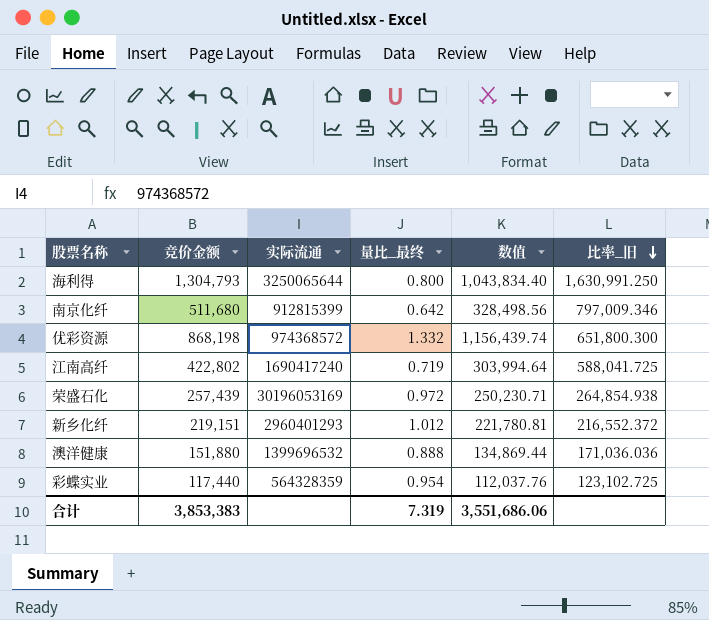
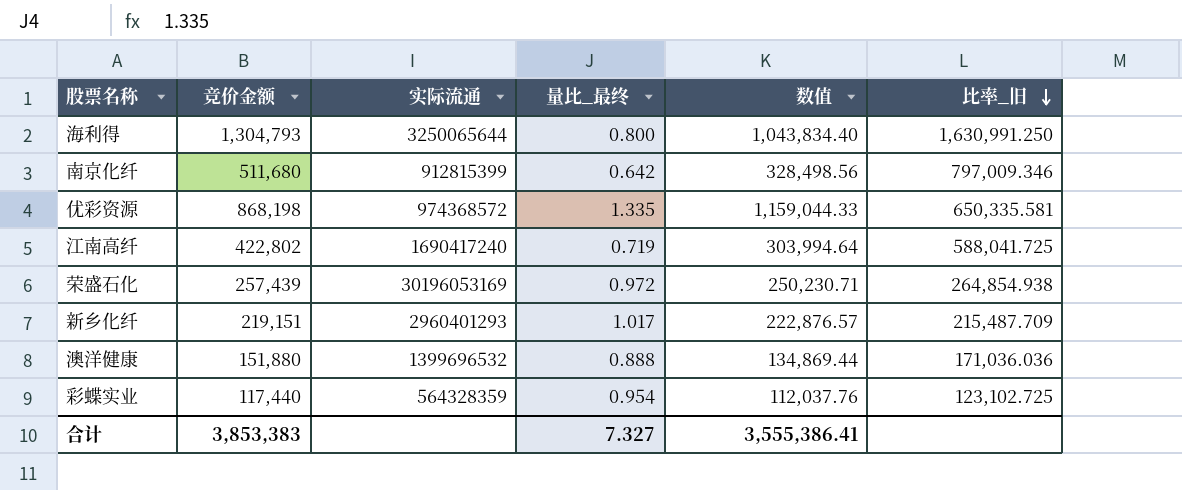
优彩资源 | 量比_最终: 1.332 -> 1.335
优彩资源 | 数值: 1,156,439.74 -> 1,159,044.33
优彩资源 | 比率_旧: 651,800.300 -> 650,335.581
新乡化纤 | 量比_最终: 1.012 -> 1.017
新乡化纤 | 数值: 221,780.81 -> 222,876.57
新乡化纤 | 比率_旧: 216,552.372 -> 215,487.709
合计 | 量比_最终: 7.319 -> 7.327
合计 | 数值: 3,551,686.06 -> 3,555,386.41

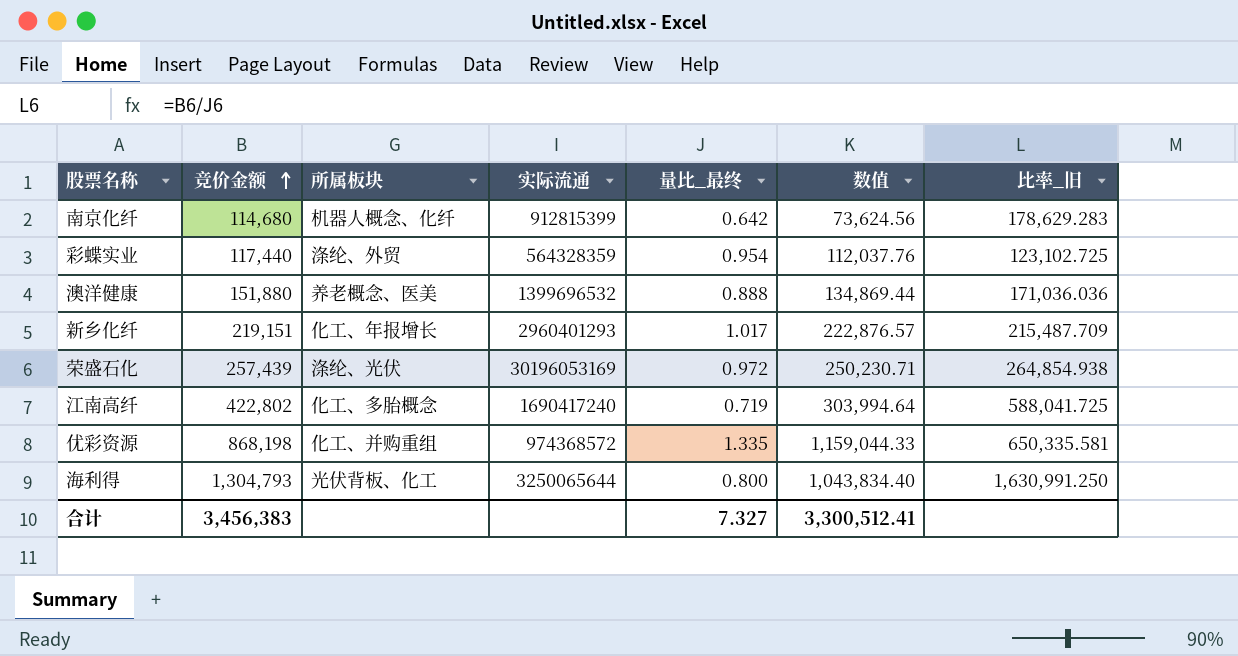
row order: 比率_旧 descending -> 竞价金额 ascending
column 所属板块 | position: none -> 3
南京化纤 | 竞价金额: 511,680 -> 114,680
南京化纤 | 数值: 328,498.56 -> 73,624.56
南京化纤 | 比率_旧: 797,009.346 -> 178,629.283
合计 | 竞价金额: 3,853,383 -> 3,456,383
合计 | 数值: 3,555,386.41 -> 3,300,512.41

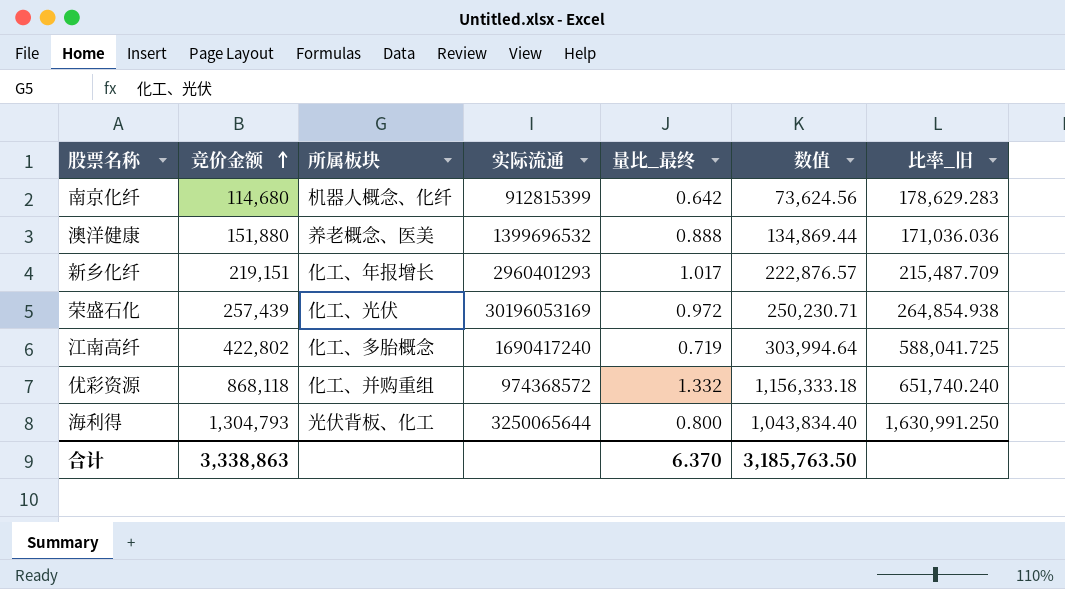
row 彩蝶实业: 117,440 | 涤纶、外贸 | 564328359 | 0.954 | 112,037.76 | 123,102.725 -> none
荣盛石化 | 所属板块: 涤纶、光伏 -> 化工、光伏
优彩资源 | 竞价金额: 868,198 -> 868,118
优彩资源 | 量比_最终: 1.335 -> 1.332
优彩资源 | 数值: 1,159,044.33 -> 1,156,333.18
优彩资源 | 比率_旧: 650,335.581 -> 651,740.240
合计 | 竞价金额: 3,456,383 -> 3,338,863
合计 | 量比_最终: 7.327 -> 6.370
合计 | 数值: 3,300,512.41 -> 3,185,763.50

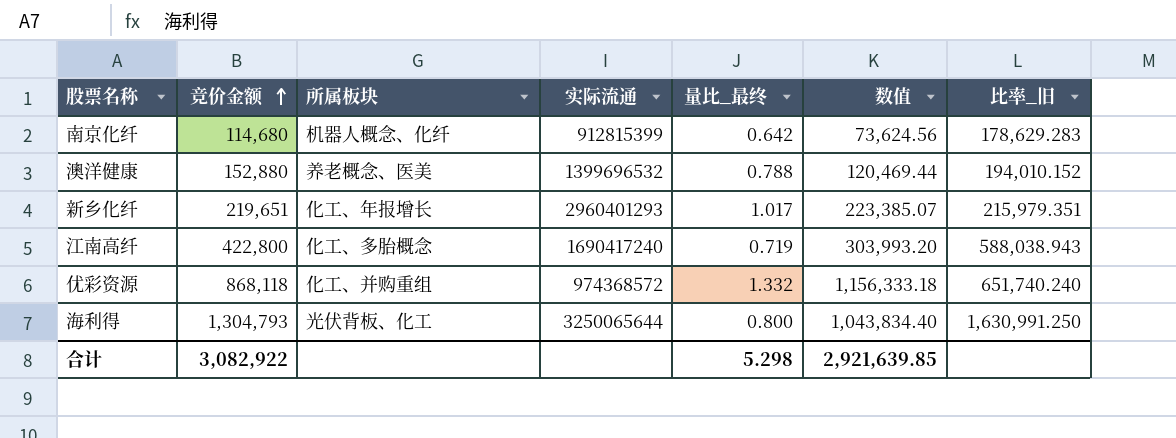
row 荣盛石化: 257,439 | 化工、光伏 | 30196053169 | 0.972 | 250,230.71 | 264,854.938 -> none
澳洋健康 | 竞价金额: 151,880 -> 152,880
澳洋健康 | 量比_最终: 0.888 -> 0.788
澳洋健康 | 数值: 134,869.44 -> 120,469.44
澳洋健康 | 比率_旧: 171,036.036 -> 194,010.152
新乡化纤 | 竞价金额: 219,151 -> 219,651
新乡化纤 | 数值: 222,876.57 -> 223,385.07
新乡化纤 | 比率_旧: 215,487.709 -> 215,979.351
江南高纤 | 竞价金额: 422,802 -> 422,800
江南高纤 | 数值: 303,994.64 -> 303,993.20
江南高纤 | 比率_旧: 588,041.725 -> 588,038.943
合计 | 竞价金额: 3,338,863 -> 3,082,922
合计 | 量比_最终: 6.370 -> 5.298
合计 | 数值: 3,185,763.50 -> 2,921,639.85

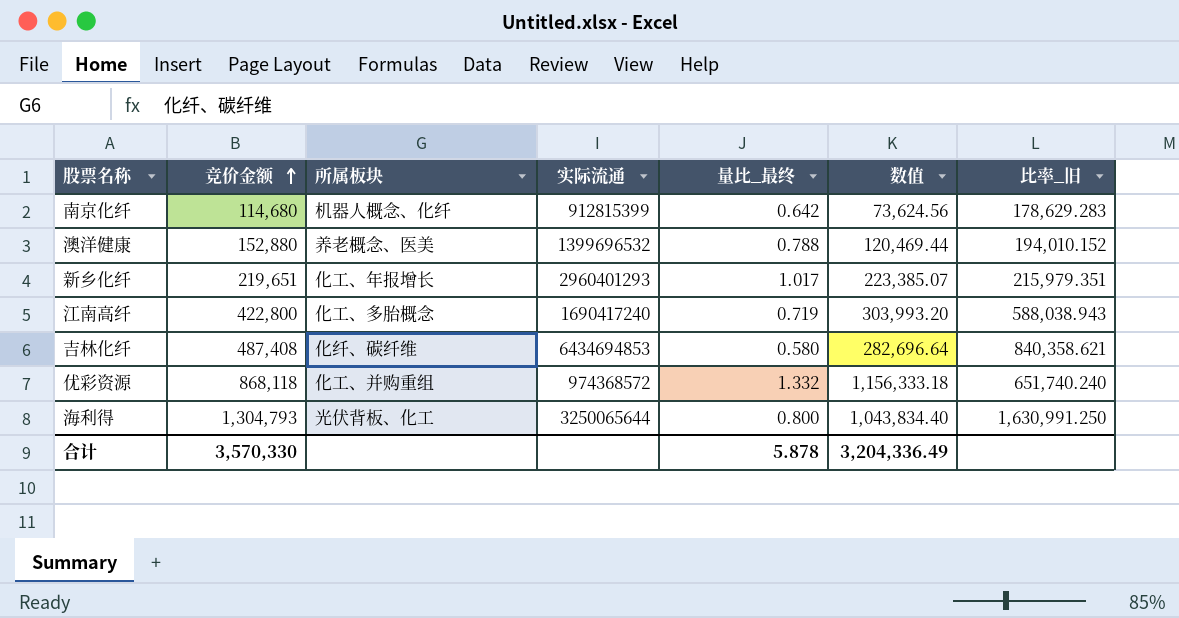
row 吉林化纤: none -> 487,408 | 化纤、碳纤维 | 6434694853 | 0.580 | 282,696.64 | 840,358.621
合计 | 竞价金额: 3,082,922 -> 3,570,330
合计 | 量比_最终: 5.298 -> 5.878
合计 | 数值: 2,921,639.85 -> 3,204,336.49

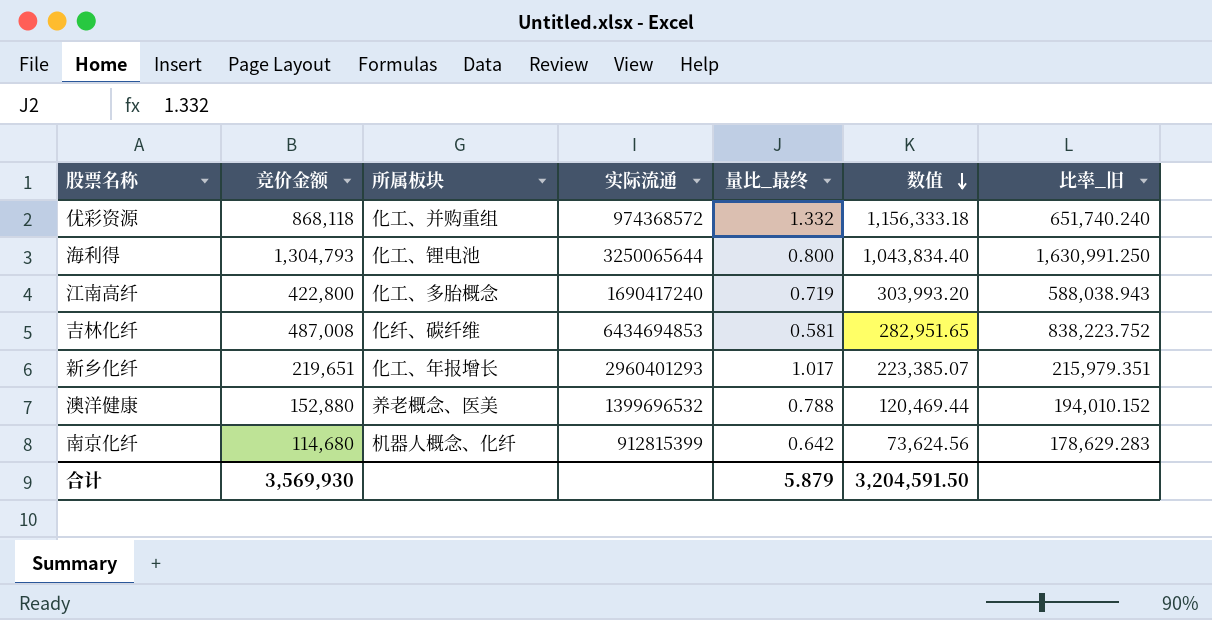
row order: 竞价金额 ascending -> 数值 descending
海利得 | 所属板块: 光伏背板、化工 -> 化工、锂电池
吉林化纤 | 竞价金额: 487,408 -> 487,008
吉林化纤 | 量比_最终: 0.580 -> 0.581
吉林化纤 | 数值: 282,696.64 -> 282,951.65
吉林化纤 | 比率_旧: 840,358.621 -> 838,223.752
合计 | 竞价金额: 3,570,330 -> 3,569,930
合计 | 量比_最终: 5.878 -> 5.879
合计 | 数值: 3,204,336.49 -> 3,204,591.50

